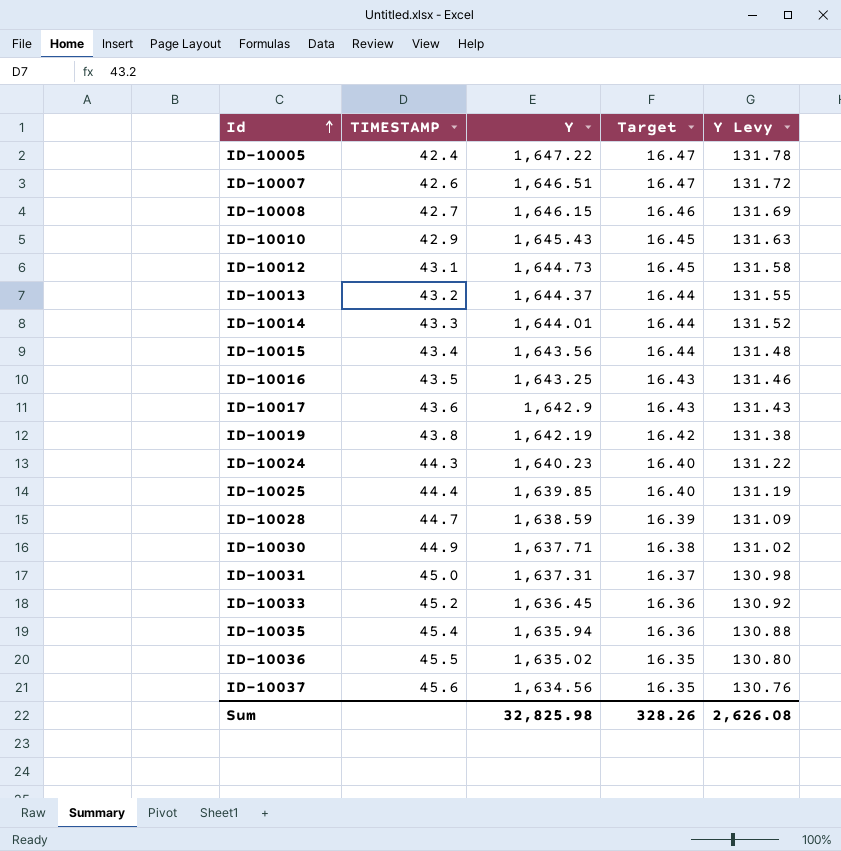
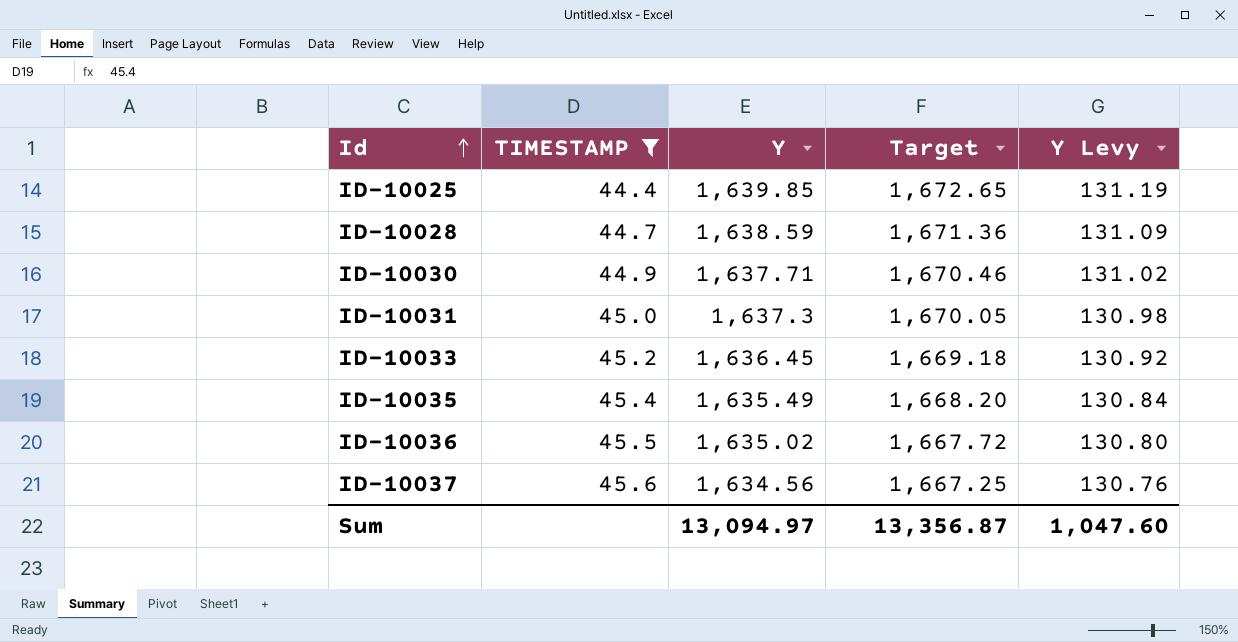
filter: none -> TIMESTAMP >= 44.4
column Target | formula: [Y] * 0.01 -> [Y] * 1.02
ID-10031 | Y: 1,637.31 -> 1,637.3
ID-10035 | Y: 1,635.94 -> 1,635.49
ID-10035 | Y Levy: 130.88 -> 130.84
Sum | Y: 32,825.98 -> 13,094.97
Sum | Target: 328.26 -> 13,356.87
Sum | Y Levy: 2,626.08 -> 1,047.60

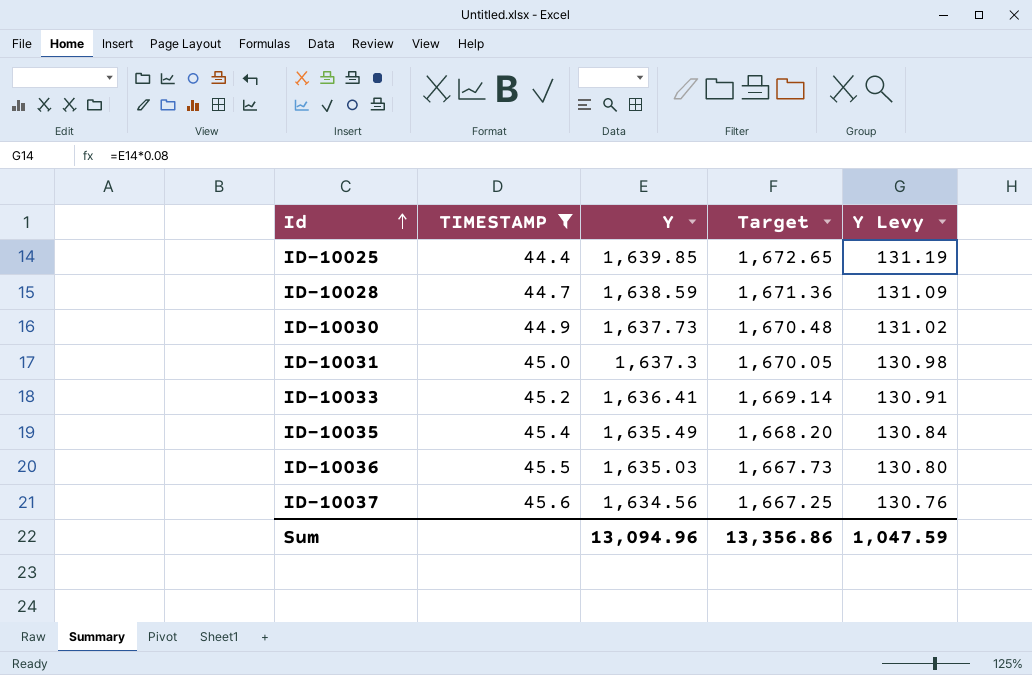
ID-10030 | Y: 1,637.71 -> 1,637.73
ID-10030 | Target: 1,670.46 -> 1,670.48
ID-10033 | Y: 1,636.45 -> 1,636.41
ID-10033 | Target: 1,669.18 -> 1,669.14
ID-10033 | Y Levy: 130.92 -> 130.91
ID-10036 | Y: 1,635.02 -> 1,635.03
ID-10036 | Target: 1,667.72 -> 1,667.73
Sum | Y: 13,094.97 -> 13,094.96
Sum | Target: 13,356.87 -> 13,356.86
Sum | Y Levy: 1,047.60 -> 1,047.59

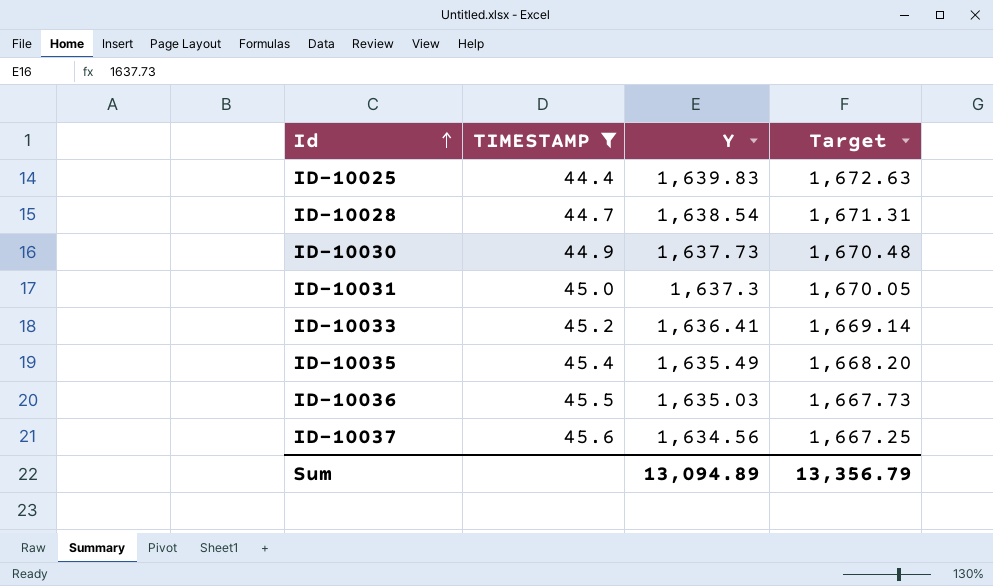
column Y Levy | formula: [Y] * 0.08 -> none
ID-10025 | Y: 1,639.85 -> 1,639.83
ID-10025 | Target: 1,672.65 -> 1,672.63
ID-10028 | Y: 1,638.59 -> 1,638.54
ID-10028 | Target: 1,671.36 -> 1,671.31
Sum | Y: 13,094.96 -> 13,094.89
Sum | Target: 13,356.86 -> 13,356.79

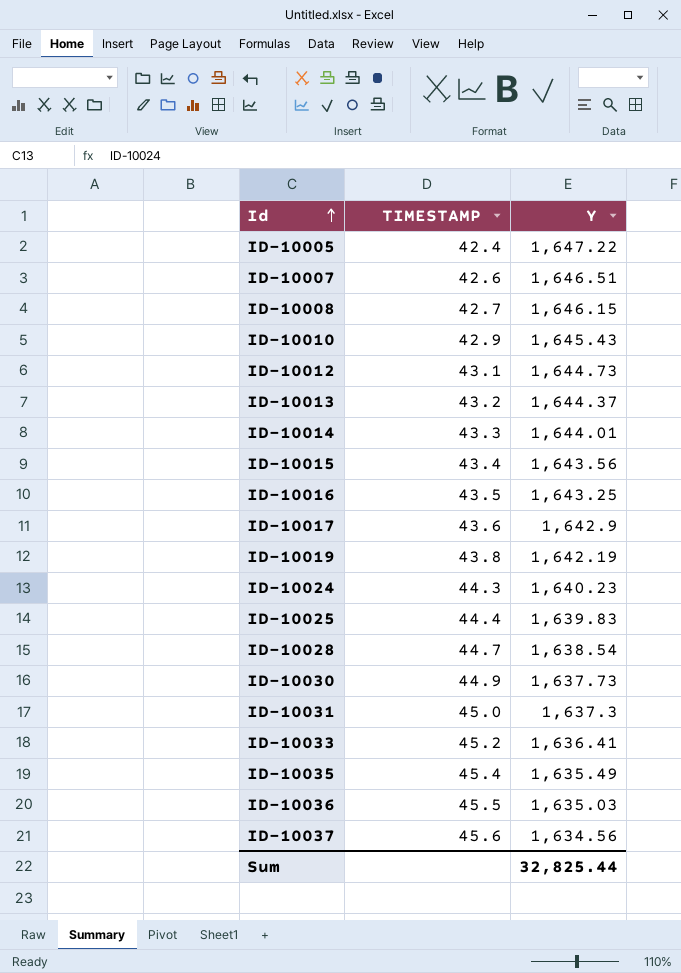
filter: TIMESTAMP >= 44.4 -> none
column Target | formula: [Y] * 1.02 -> none
Sum | Y: 13,094.89 -> 32,825.44

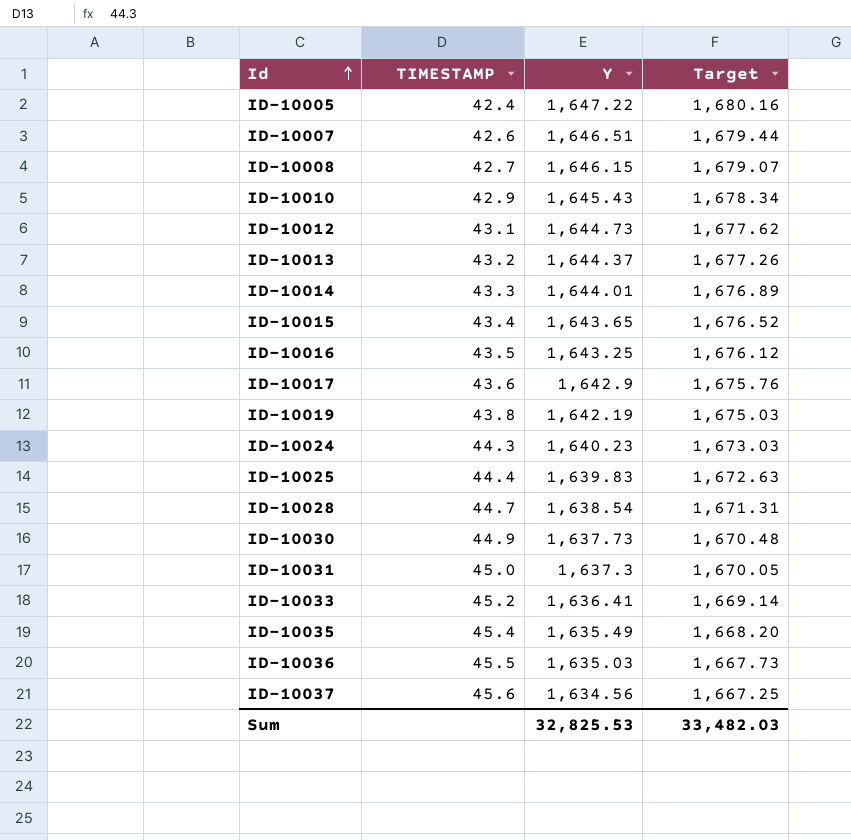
column Target | formula: none -> [Y] * 1.02
ID-10015 | Y: 1,643.56 -> 1,643.65
Sum | Y: 32,825.44 -> 32,825.53

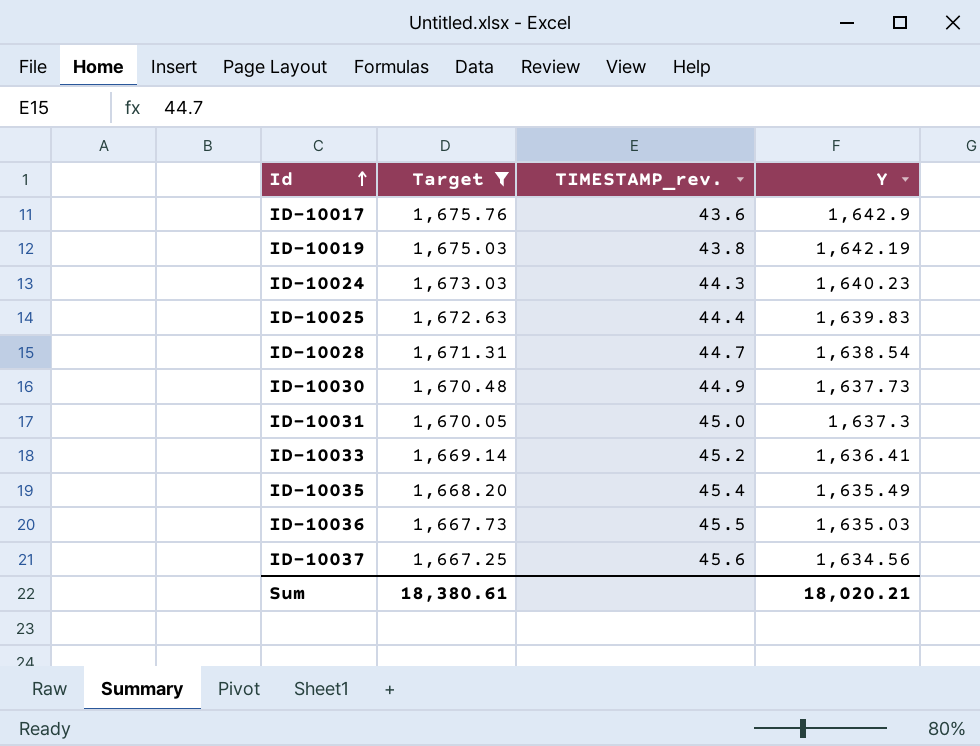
filter: none -> Target <= 1,675.76
column Target | position: 4 -> 2
column name: TIMESTAMP -> TIMESTAMP_rev.
Sum | Target: 33,482.03 -> 18,380.61
Sum | Y: 32,825.53 -> 18,020.21

